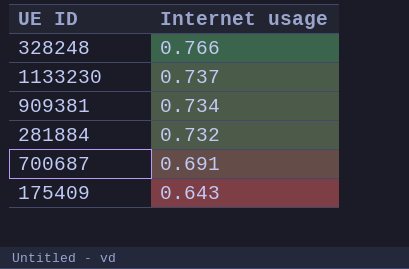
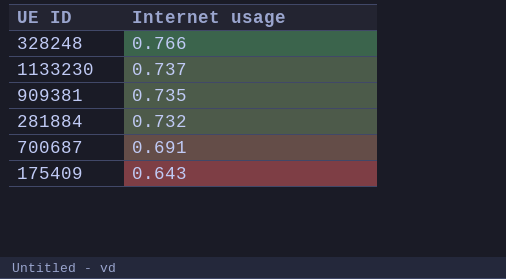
909381 | Internet usage: 0.734 -> 0.735

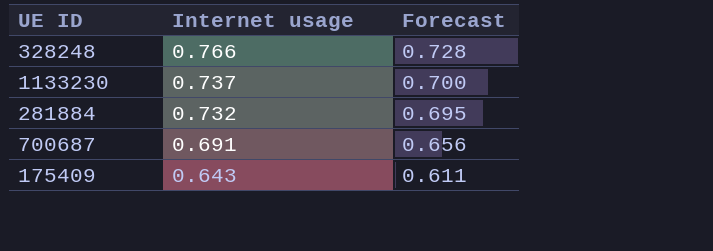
column Forecast | formula: none -> [Internet usage] * 0.95
row 909381: 0.735 -> none

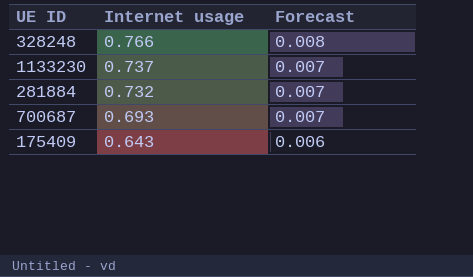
column Forecast | formula: [Internet usage] * 0.95 -> [Internet usage] * 0.01
700687 | Internet usage: 0.691 -> 0.693

